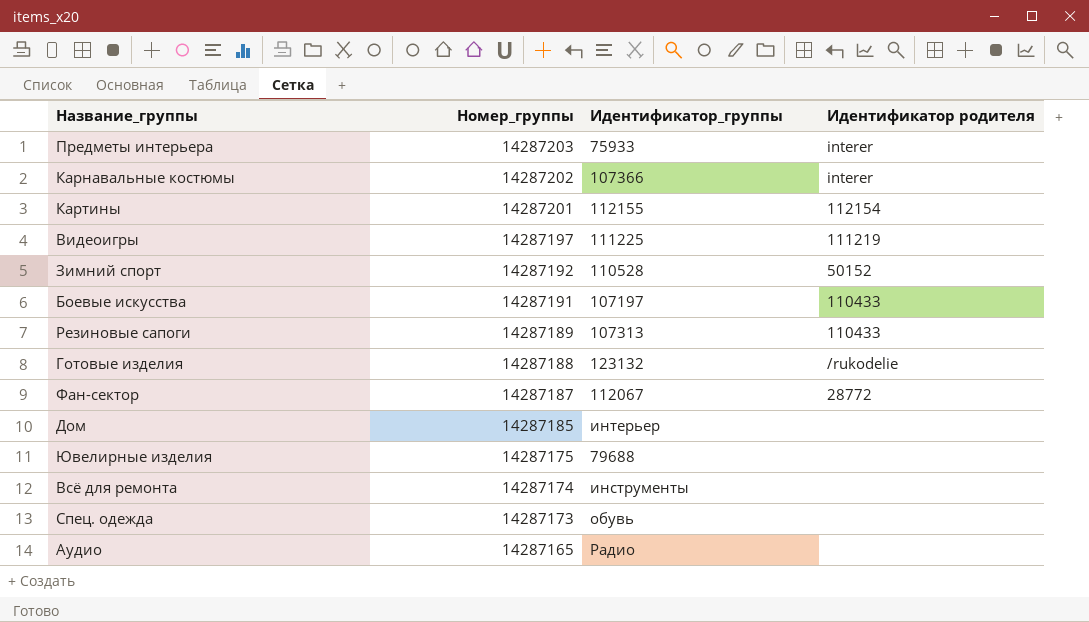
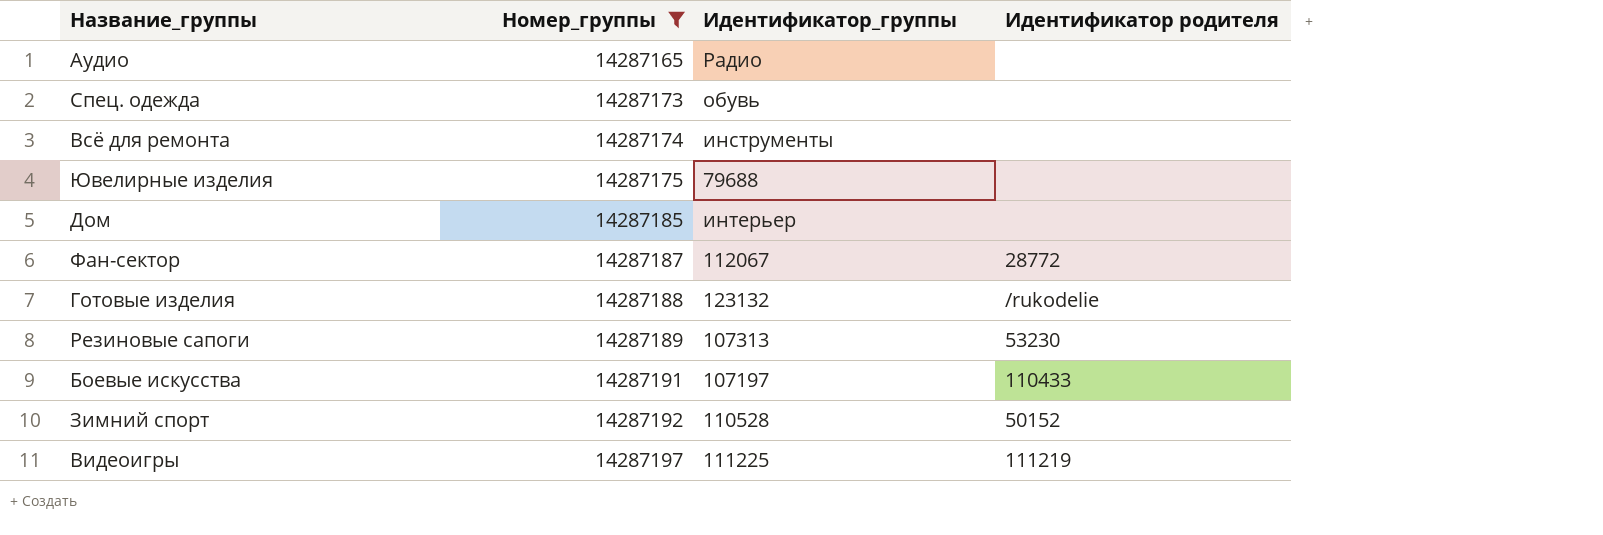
filter: none -> Номер_группы <= 14287197
row order: Номер_группы descending -> Номер_группы ascending
Резиновые сапоги | Идентификатор родителя: 110433 -> 53230

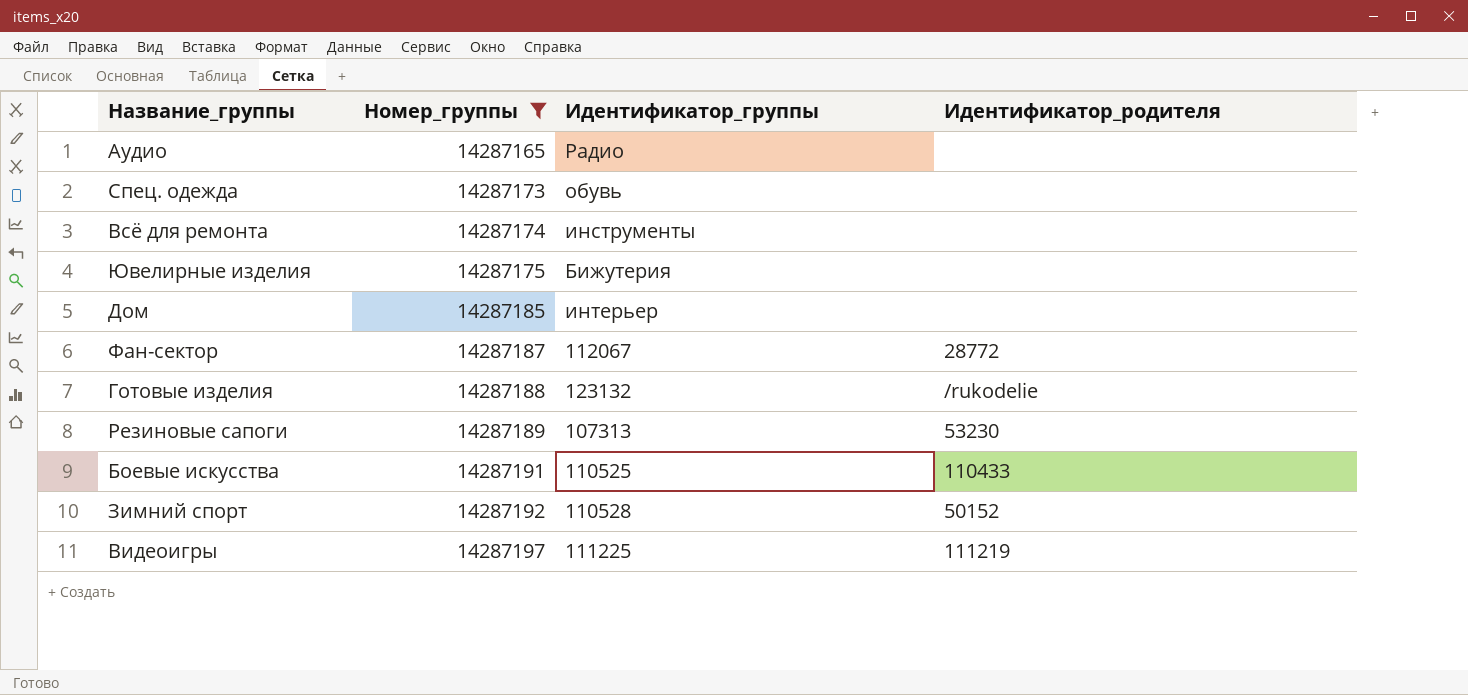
column name: Идентификатор родителя -> Идентификатор_родителя
Ювелирные изделия | Идентификатор_группы: 79688 -> Бижутерия
Боевые искусства | Идентификатор_группы: 107197 -> 110525

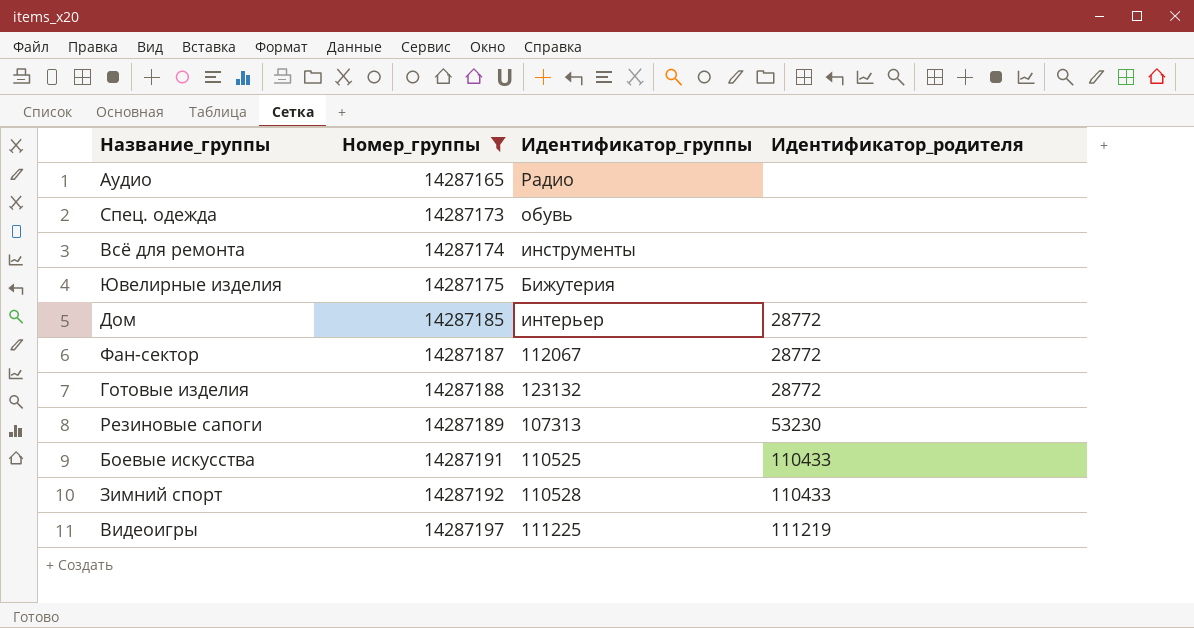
Дом | Идентификатор_родителя: none -> 28772
Готовые изделия | Идентификатор_родителя: /rukodelie -> 28772
Зимний спорт | Идентификатор_родителя: 50152 -> 110433

